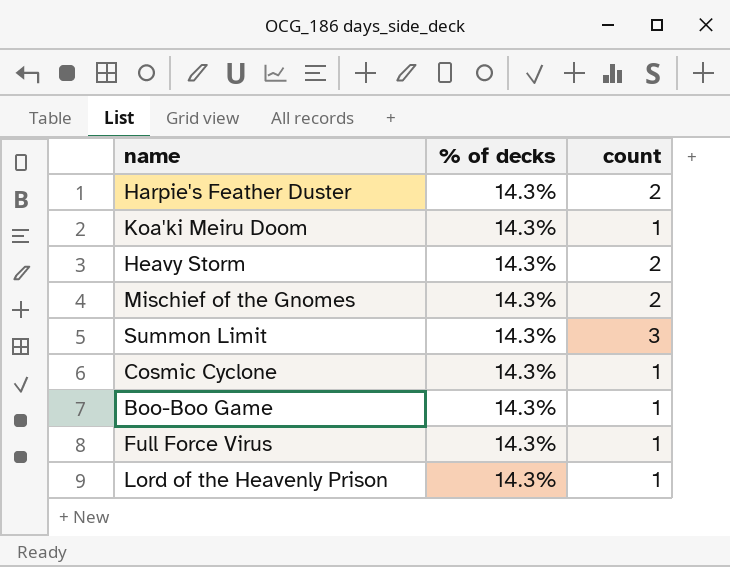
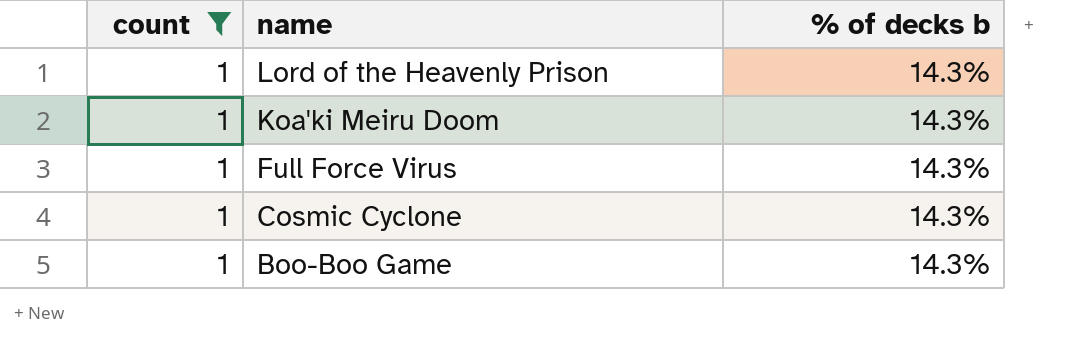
filter: none -> count = 1
row order: none -> name descending
column count | position: 3 -> 1
column name: % of decks -> % of decks b

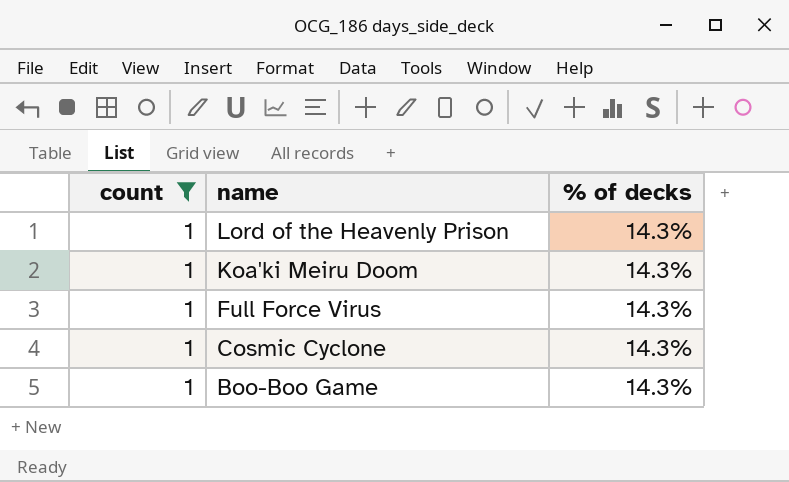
column name: % of decks b -> % of decks

